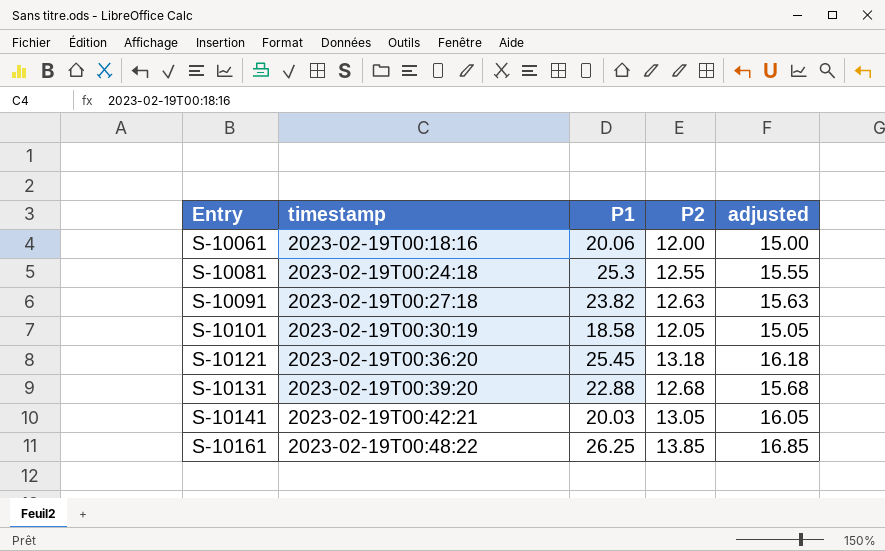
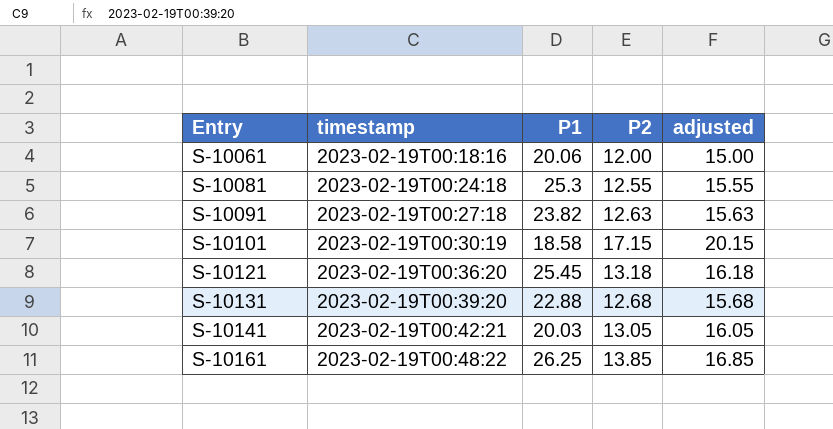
S-10101 | P2: 12.05 -> 17.15
S-10101 | adjusted: 15.05 -> 20.15

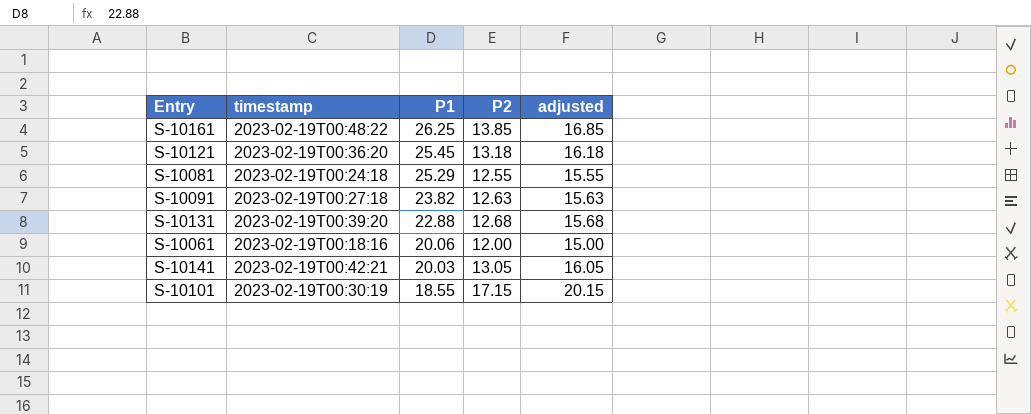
row order: Entry ascending -> P1 descending
S-10081 | P1: 25.3 -> 25.29
S-10101 | P1: 18.58 -> 18.55

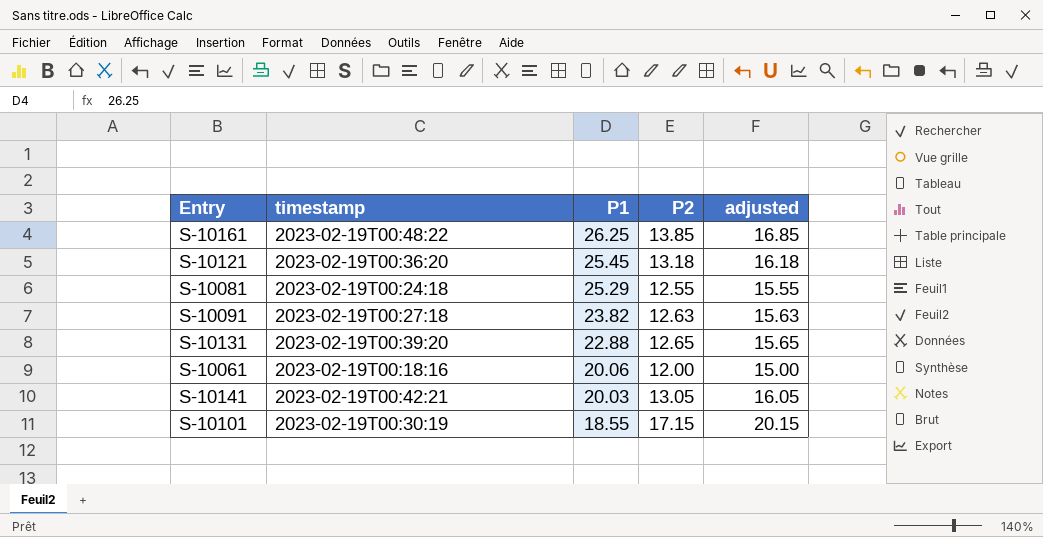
S-10131 | P2: 12.68 -> 12.65
S-10131 | adjusted: 15.68 -> 15.65

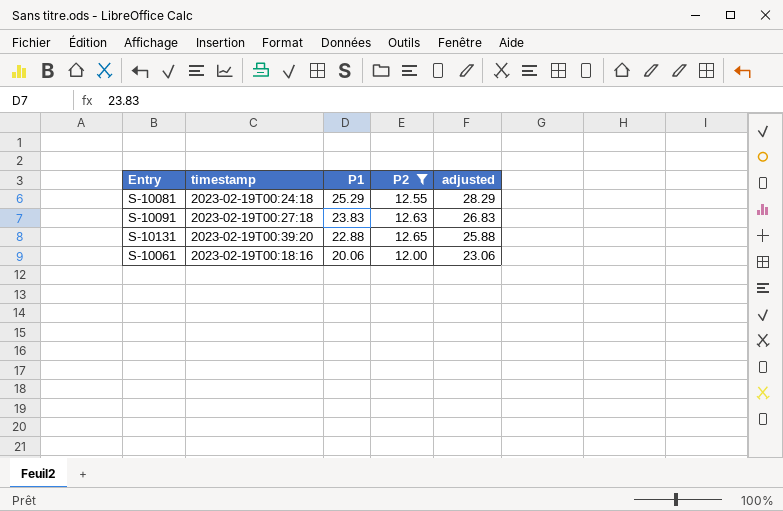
filter: none -> P2 <= 12.65
column adjusted | formula: [P2] + 3 -> [P1] + 3
S-10091 | P1: 23.82 -> 23.83

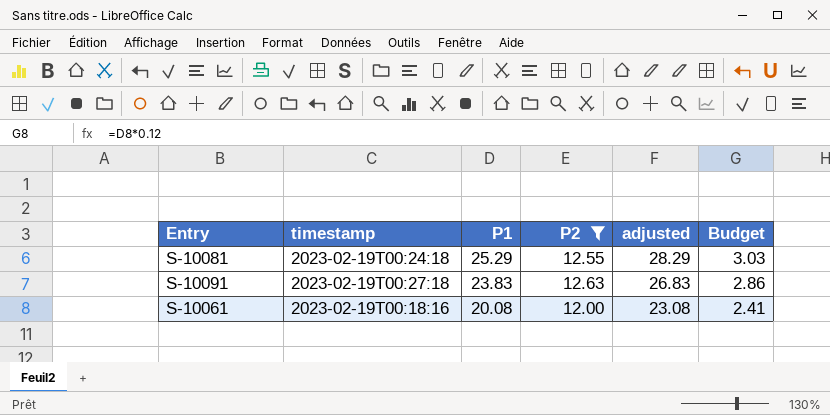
column Budget | formula: none -> [P1] * 0.12
row S-10131: 2023-02-19T00:39:20 | 22.88 | 12.65 | 25.88 -> none
S-10061 | P1: 20.06 -> 20.08
S-10061 | adjusted: 23.06 -> 23.08

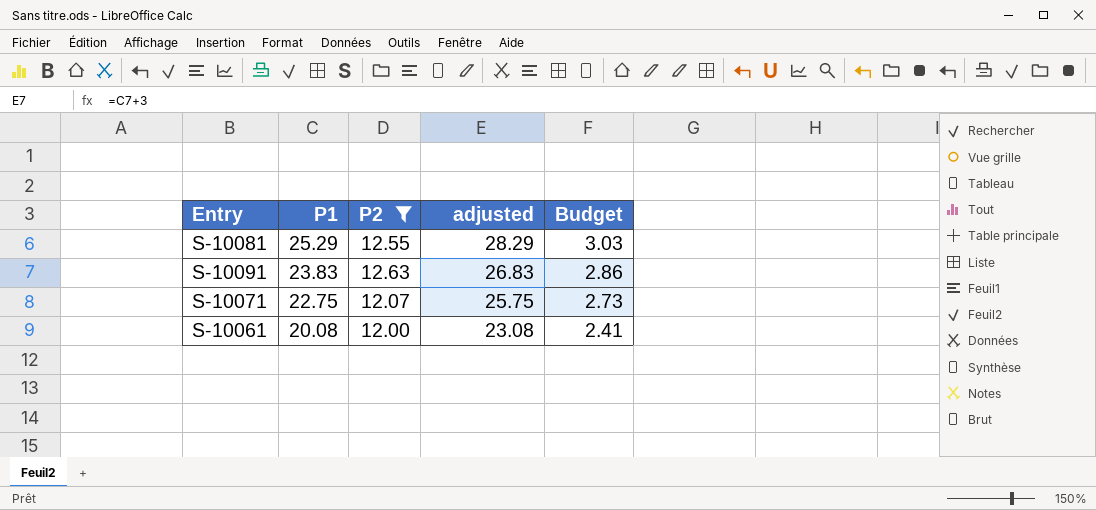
column timestamp | position: 2 -> none
row S-10071: none -> 22.75 | 12.07 | 25.75 | 2.73

